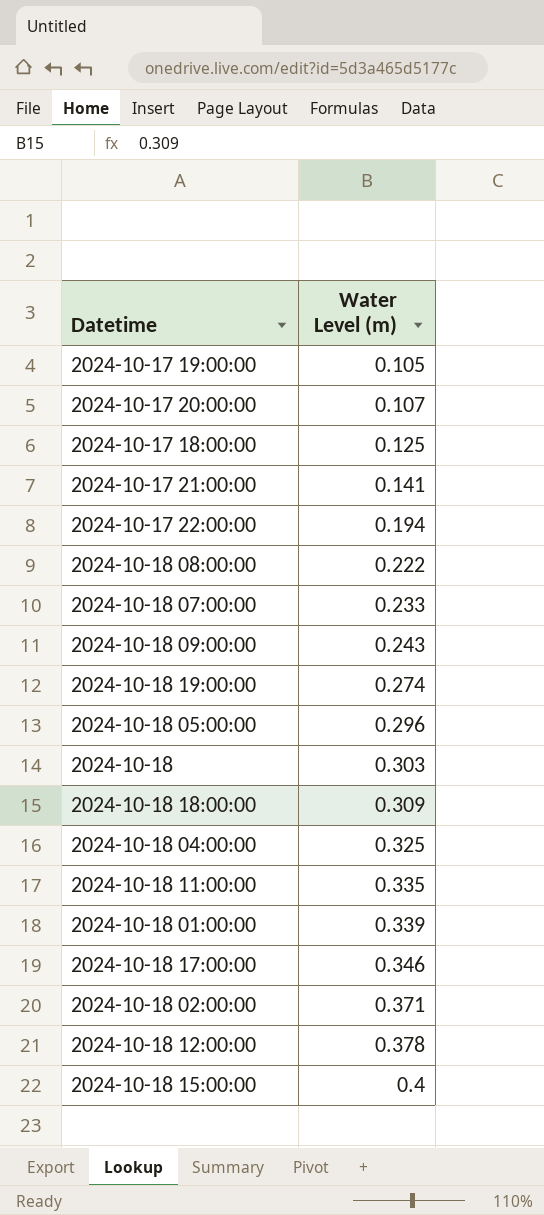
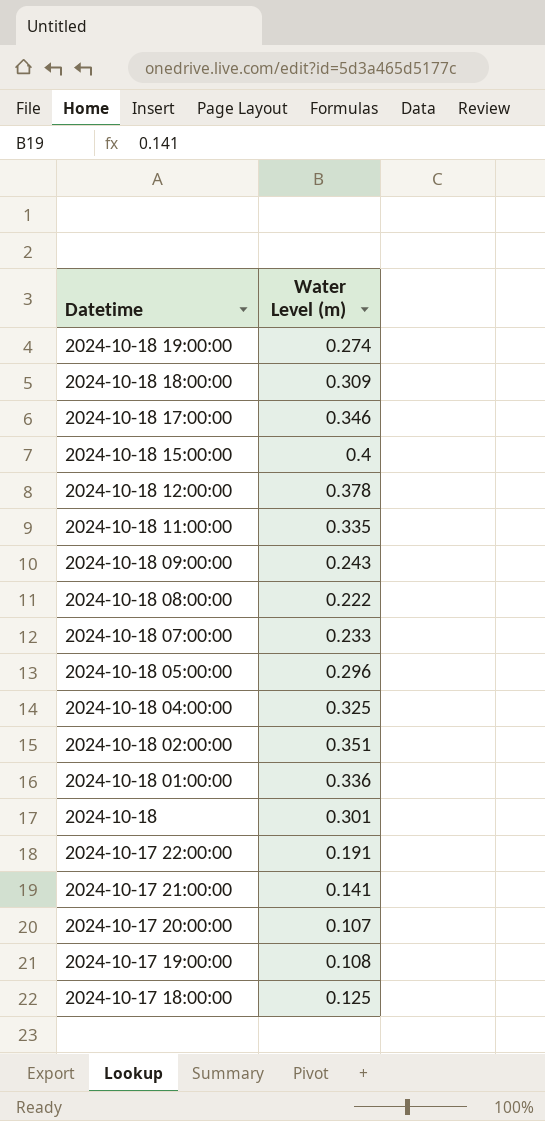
row order: Water Level (m) ascending -> Datetime descending
2024-10-18 02:00:00 | Water Level (m): 0.371 -> 0.351
2024-10-18 01:00:00 | Water Level (m): 0.339 -> 0.336
2024-10-18 | Water Level (m): 0.303 -> 0.301
2024-10-17 22:00:00 | Water Level (m): 0.194 -> 0.191
2024-10-17 19:00:00 | Water Level (m): 0.105 -> 0.108

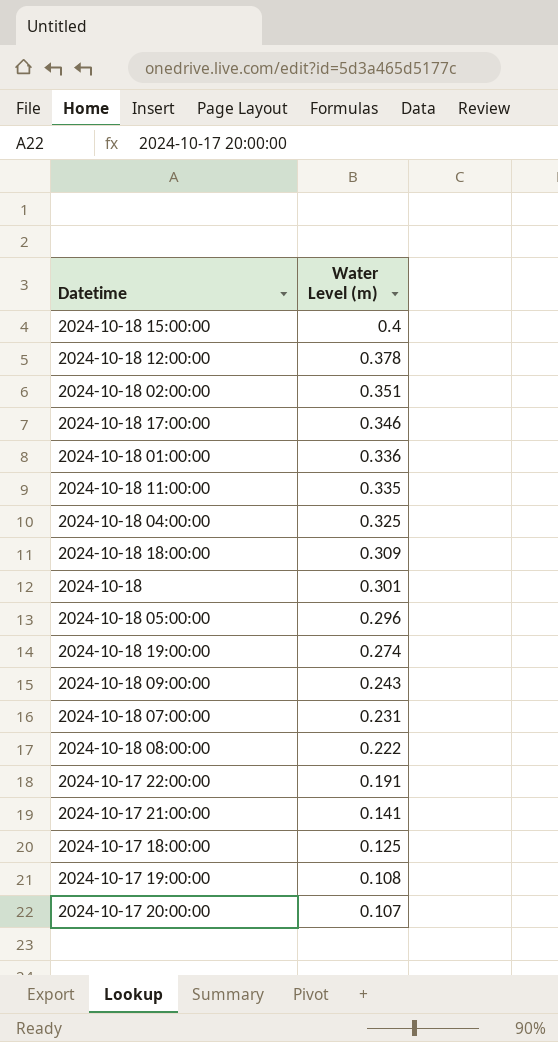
row order: Datetime descending -> Water Level (m) descending
2024-10-18 07:00:00 | Water Level (m): 0.233 -> 0.231

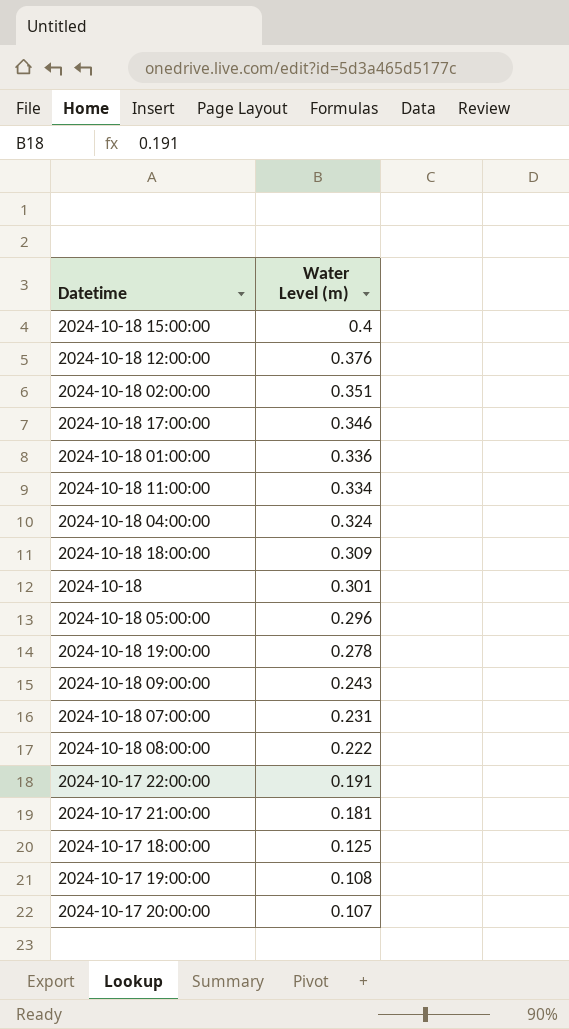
2024-10-18 12:00:00 | Water Level (m): 0.378 -> 0.376
2024-10-18 11:00:00 | Water Level (m): 0.335 -> 0.334
2024-10-18 04:00:00 | Water Level (m): 0.325 -> 0.324
2024-10-18 19:00:00 | Water Level (m): 0.274 -> 0.278
2024-10-17 21:00:00 | Water Level (m): 0.141 -> 0.181

